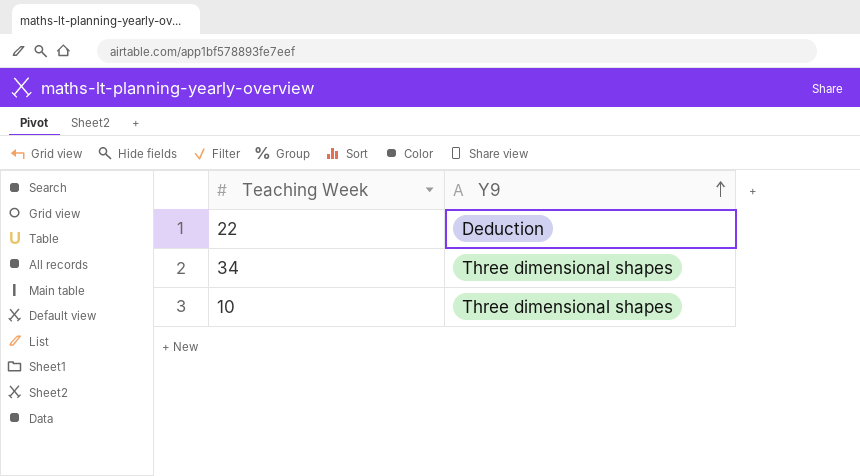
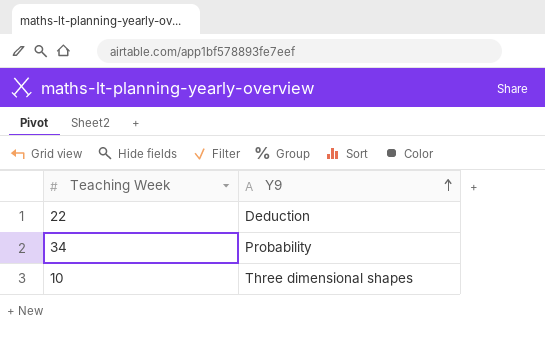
34 | Y9: Three dimensional shapes -> Probability

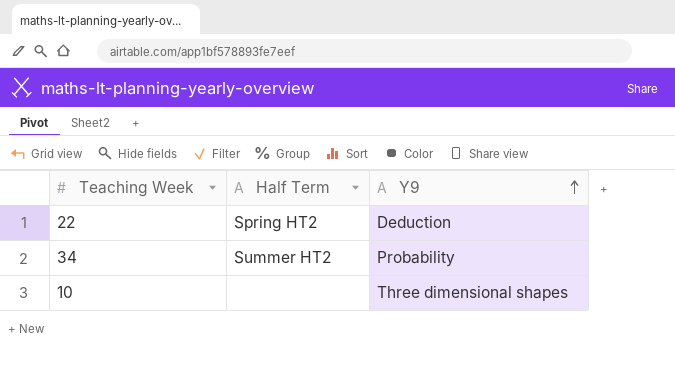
column Half Term | position: none -> 2

